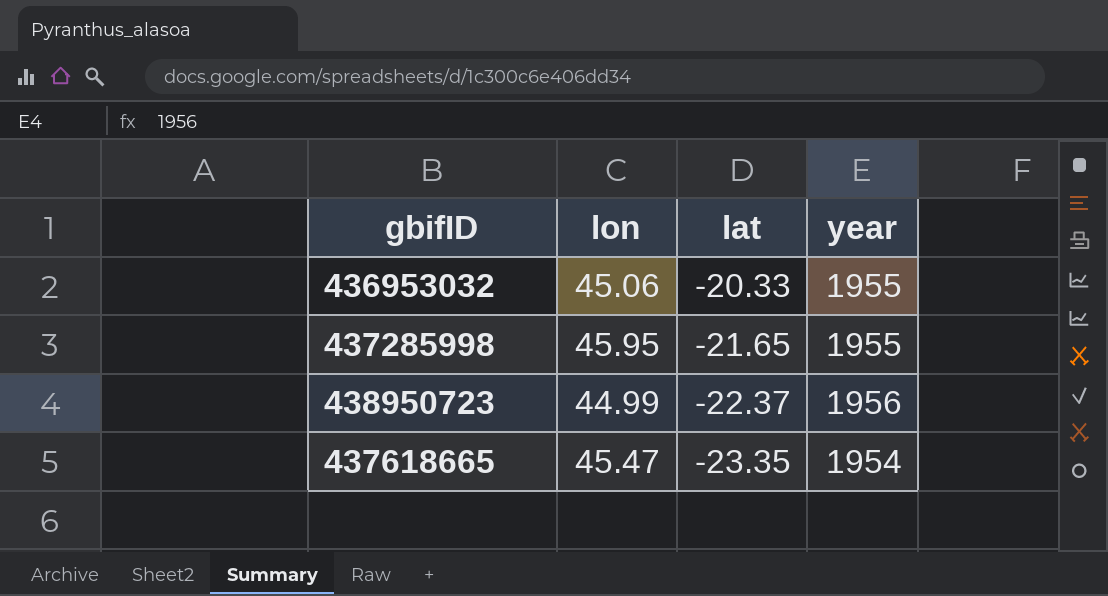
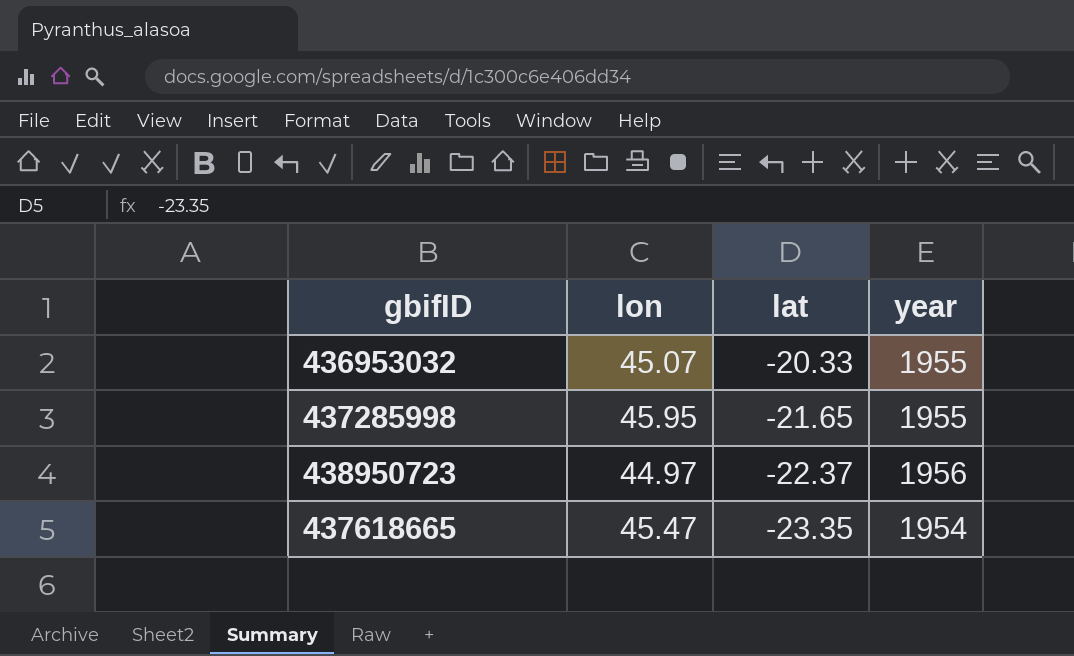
436953032 | lon: 45.06 -> 45.07
438950723 | lon: 44.99 -> 44.97

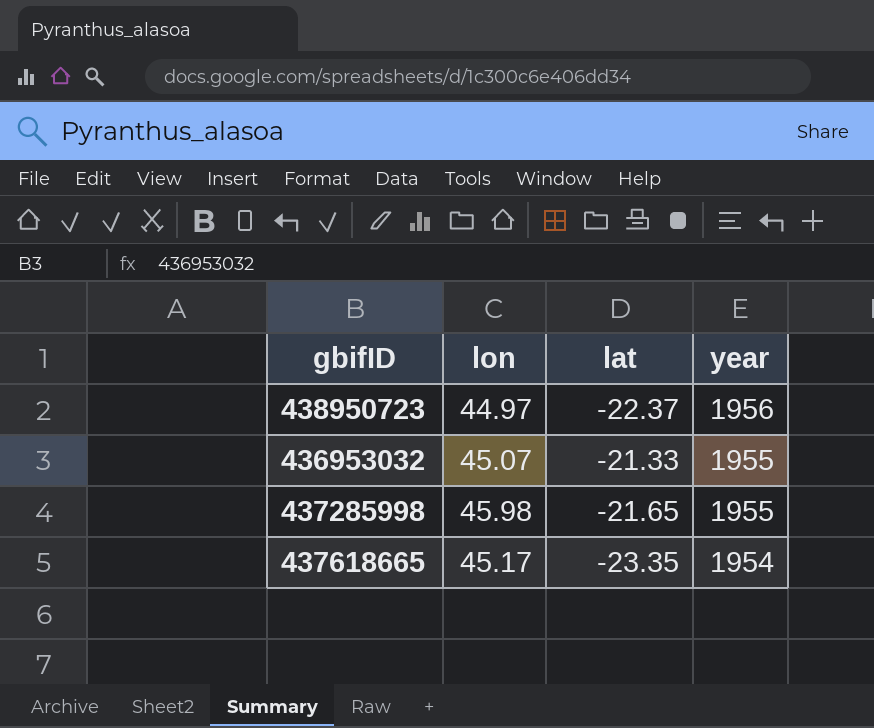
row order: lat descending -> year descending
436953032 | lat: -20.33 -> -21.33
437285998 | lon: 45.95 -> 45.98
437618665 | lon: 45.47 -> 45.17

